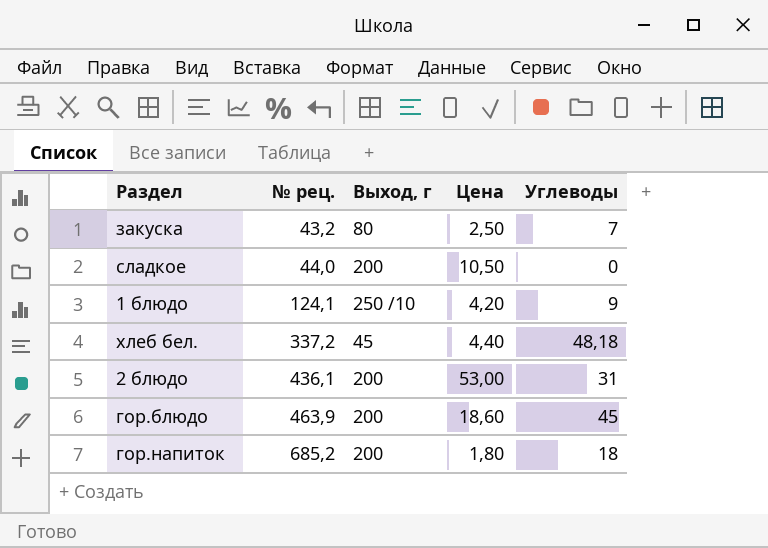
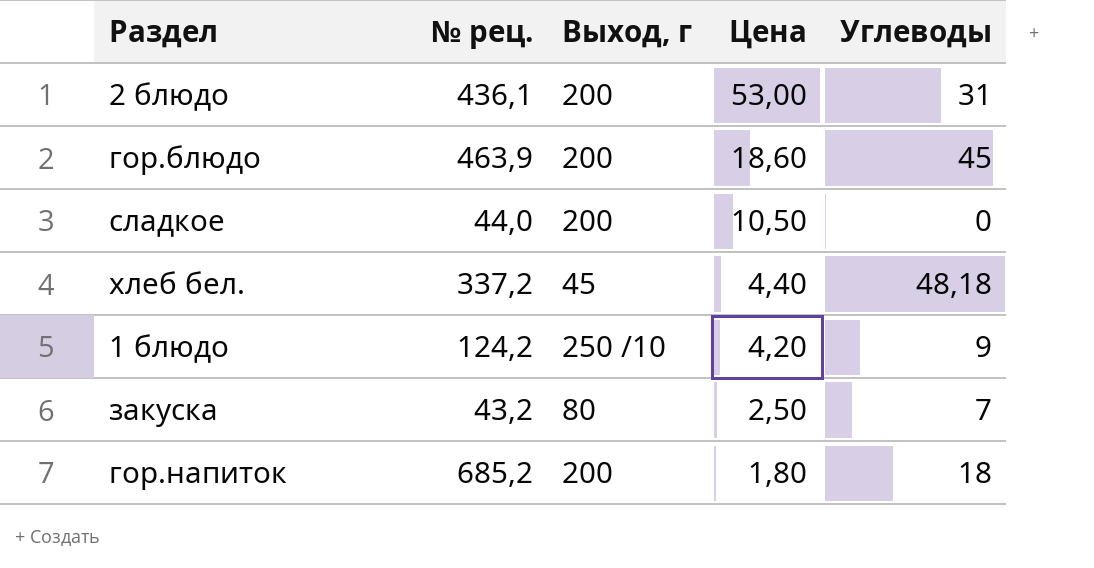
row order: № рец. ascending -> Цена descending
1 блюдо | № рец.: 124,1 -> 124,2

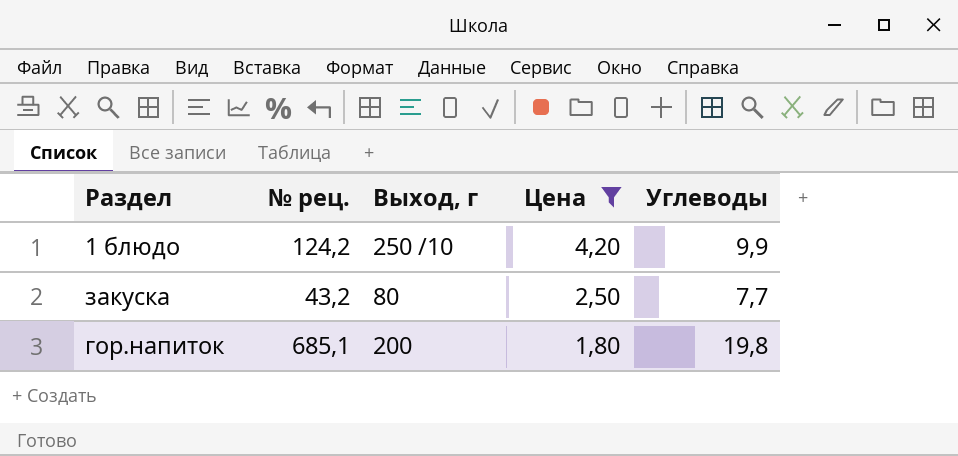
filter: none -> Цена <= 4,20
1 блюдо | Углеводы: 9 -> 9,9
закуска | Углеводы: 7 -> 7,7
гор.напиток | № рец.: 685,2 -> 685,1
гор.напиток | Углеводы: 18 -> 19,8

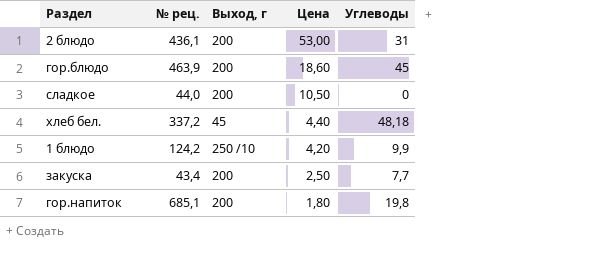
filter: Цена <= 4,20 -> none
закуска | № рец.: 43,2 -> 43,4
закуска | Выход, г: 80 -> 200

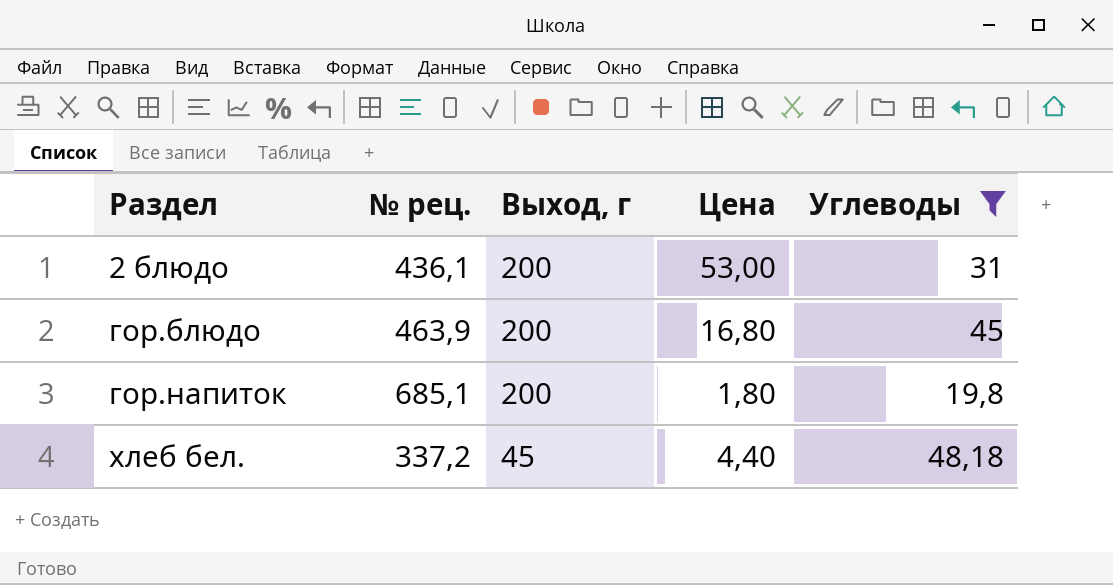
filter: none -> Углеводы >= 19,8
row order: Цена descending -> Раздел ascending
гор.блюдо | Цена: 18,60 -> 16,80

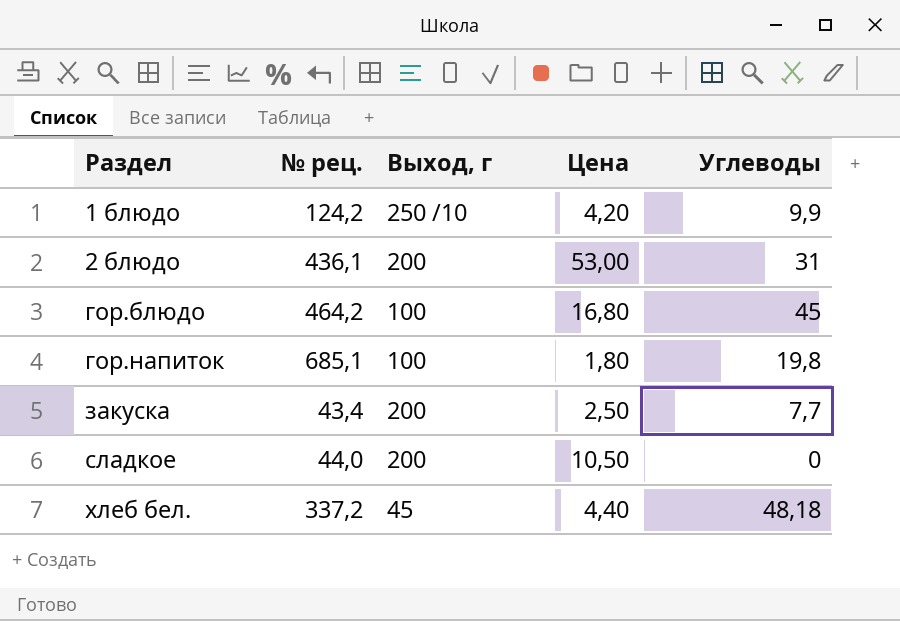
filter: Углеводы >= 19,8 -> none
гор.блюдо | № рец.: 463,9 -> 464,2
гор.блюдо | Выход, г: 200 -> 100
гор.напиток | Выход, г: 200 -> 100

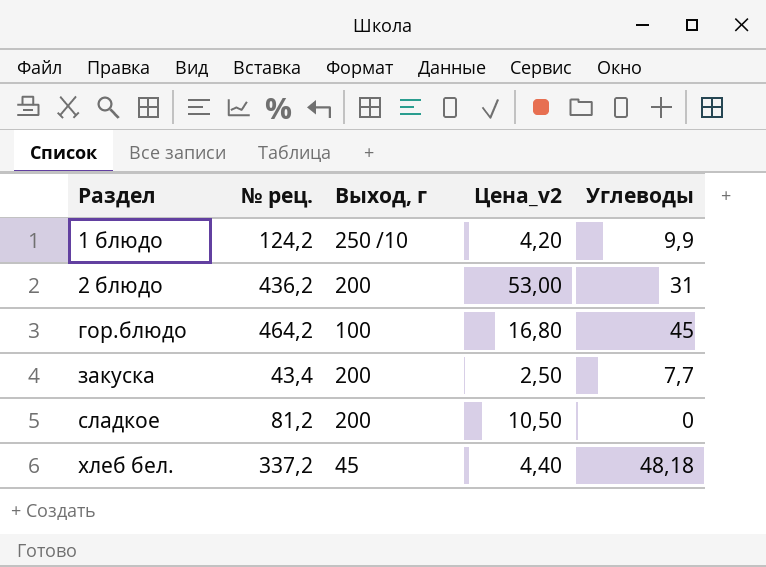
column name: Цена -> Цена_v2
row гор.напиток: 685,1 | 100 | 1,80 | 19,8 -> none
2 блюдо | № рец.: 436,1 -> 436,2
сладкое | № рец.: 44,0 -> 81,2

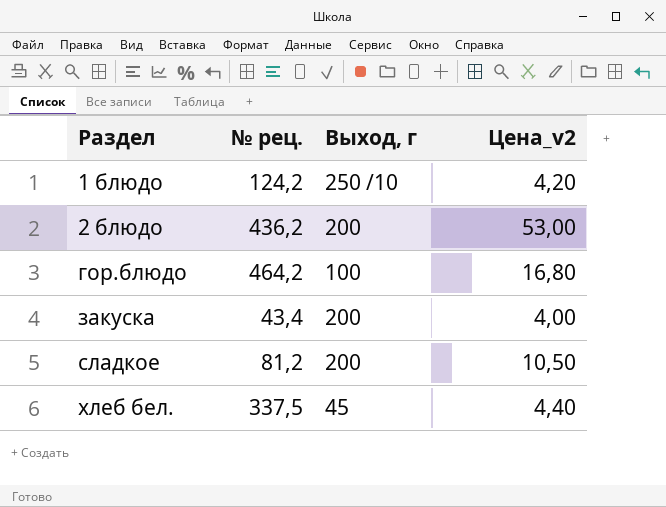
column Углеводы | position: 5 -> none
закуска | Цена_v2: 2,50 -> 4,00
хлеб бел. | № рец.: 337,2 -> 337,5

